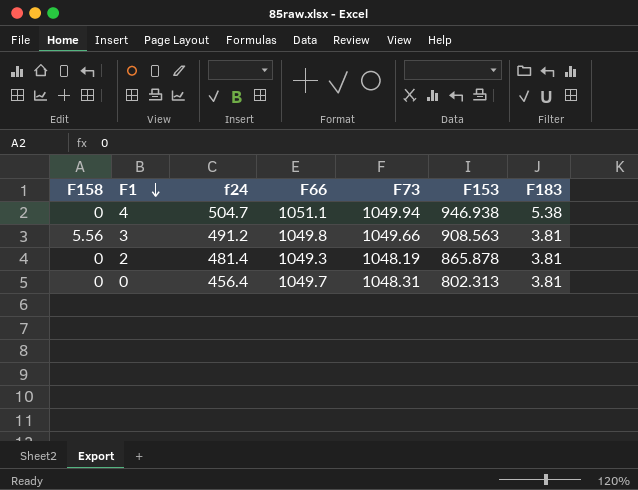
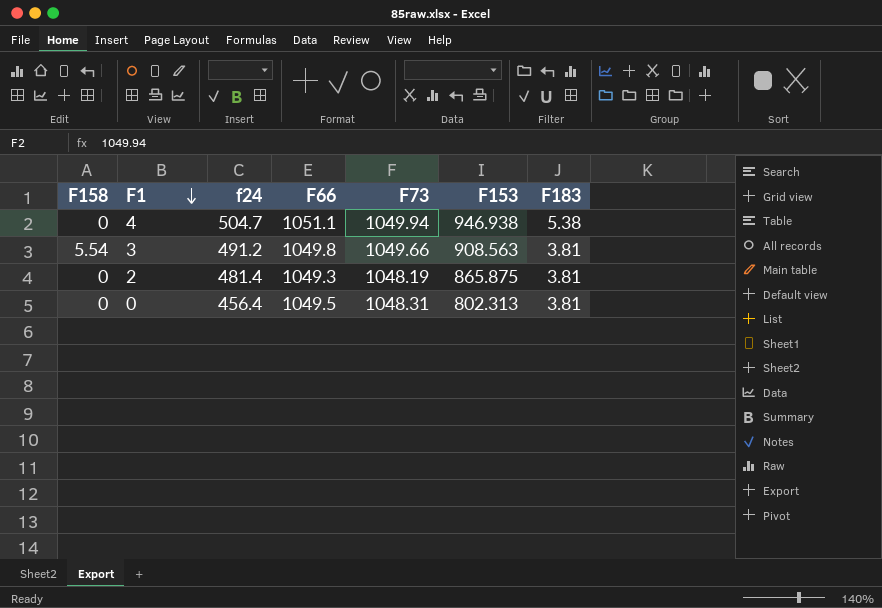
3 | F158: 5.56 -> 5.54
2 | F153: 865.878 -> 865.875
0 | F66: 1049.7 -> 1049.5

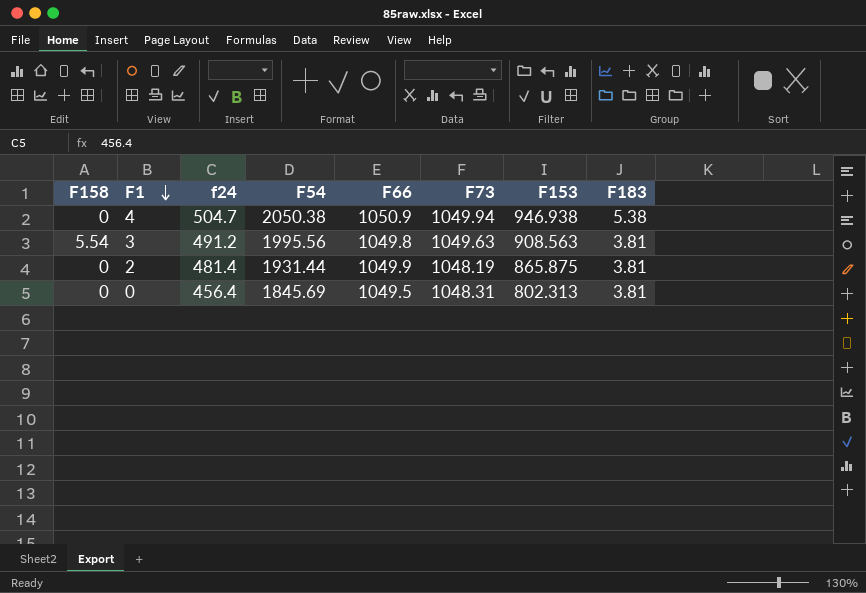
column F54 | position: none -> 4
4 | F66: 1051.1 -> 1050.9
3 | F73: 1049.66 -> 1049.63
2 | F66: 1049.3 -> 1049.9

